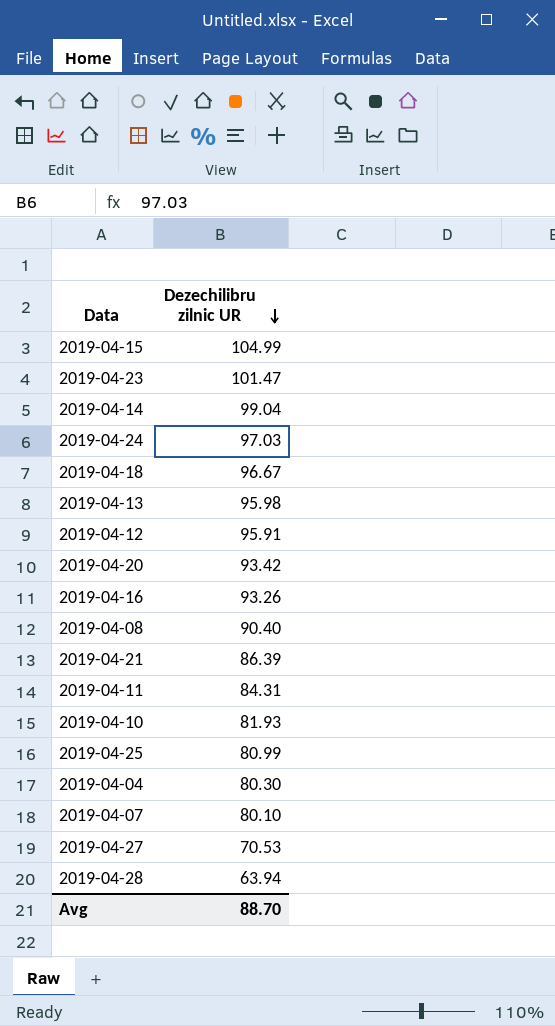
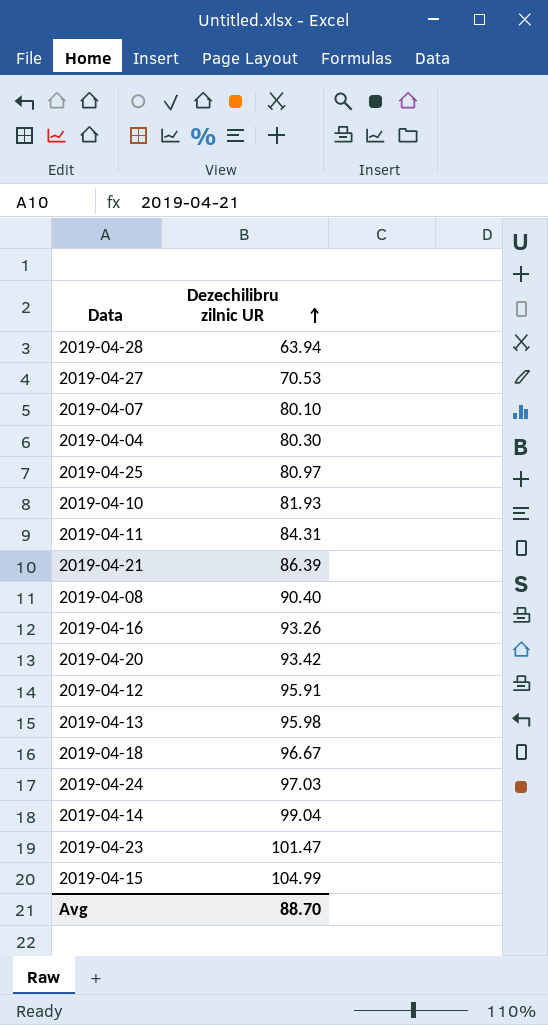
row order: Dezechilibru zilnic UR descending -> Dezechilibru zilnic UR ascending
2019-04-25 | Dezechilibru zilnic UR: 80.99 -> 80.97

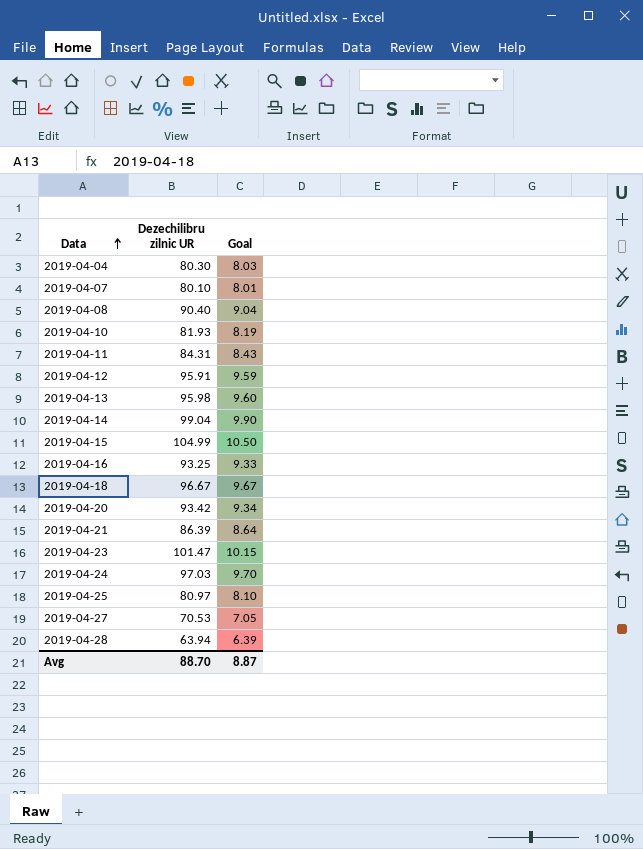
row order: Dezechilibru zilnic UR ascending -> Data ascending
column Goal | formula: none -> [Dezechilibru zilnic UR] * 0.1
2019-04-16 | Dezechilibru zilnic UR: 93.26 -> 93.25

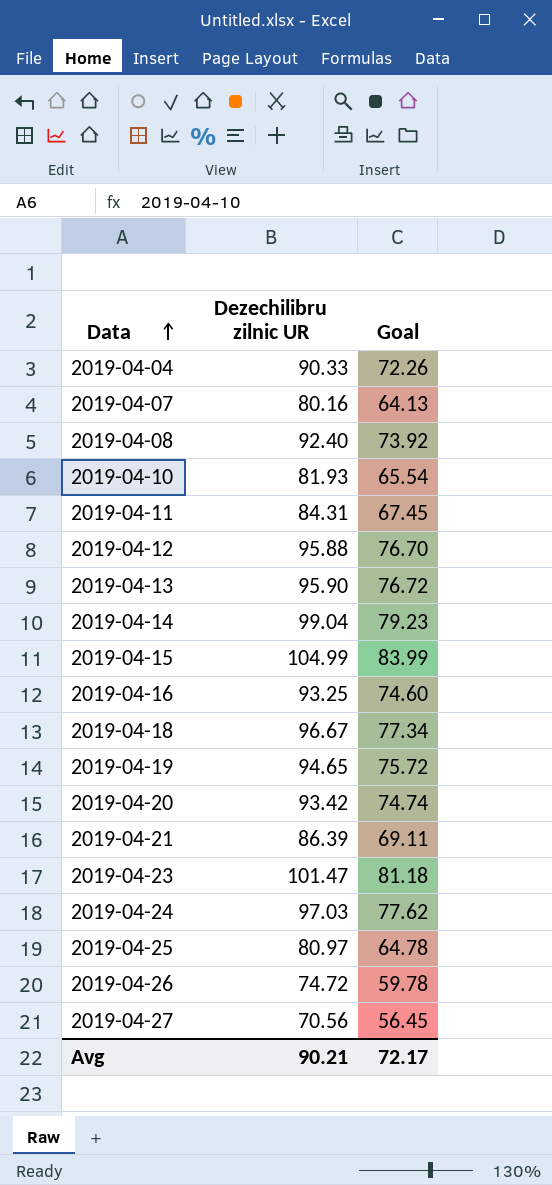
column Goal | formula: [Dezechilibru zilnic UR] * 0.1 -> [Dezechilibru zilnic UR] * 0.8
row 2019-04-28: 63.94 | 6.39 -> none
2019-04-04 | Dezechilibru zilnic UR: 80.30 -> 90.33
2019-04-07 | Dezechilibru zilnic UR: 80.10 -> 80.16
2019-04-08 | Dezechilibru zilnic UR: 90.40 -> 92.40
2019-04-12 | Dezechilibru zilnic UR: 95.91 -> 95.88
2019-04-13 | Dezechilibru zilnic UR: 95.98 -> 95.90
row 2019-04-19: none -> 94.65 | 75.72
row 2019-04-26: none -> 74.72 | 59.78
2019-04-27 | Dezechilibru zilnic UR: 70.53 -> 70.56
Avg | Dezechilibru zilnic UR: 88.70 -> 90.21
Avg | Goal: 8.87 -> 72.17

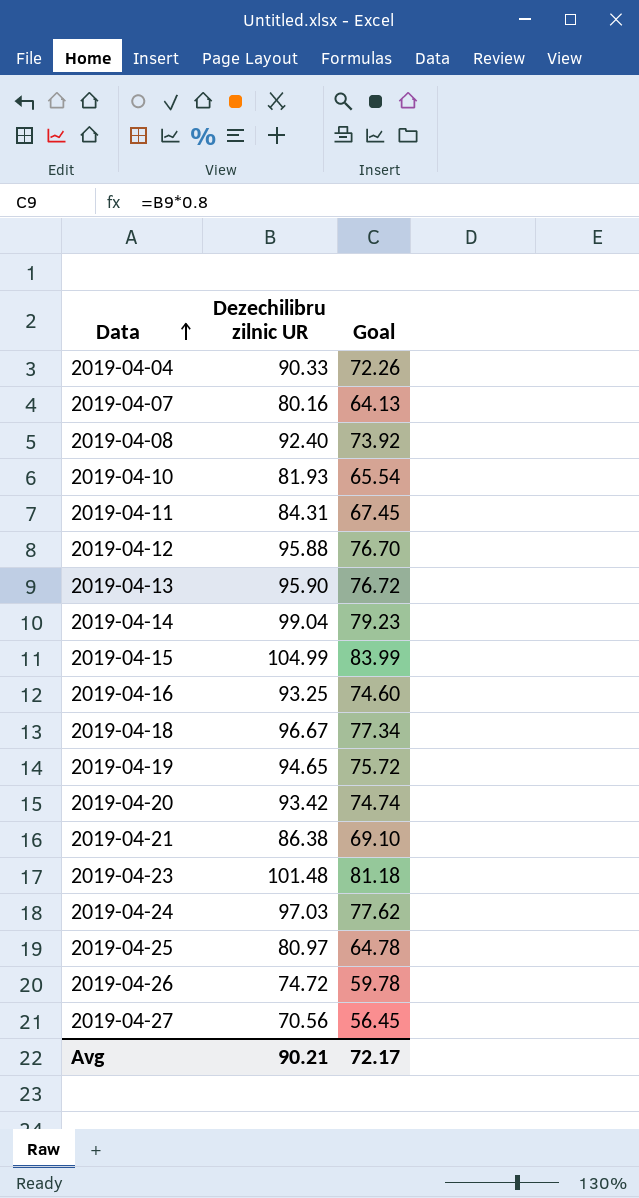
2019-04-21 | Dezechilibru zilnic UR: 86.39 -> 86.38
2019-04-21 | Goal: 69.11 -> 69.10
2019-04-23 | Dezechilibru zilnic UR: 101.47 -> 101.48

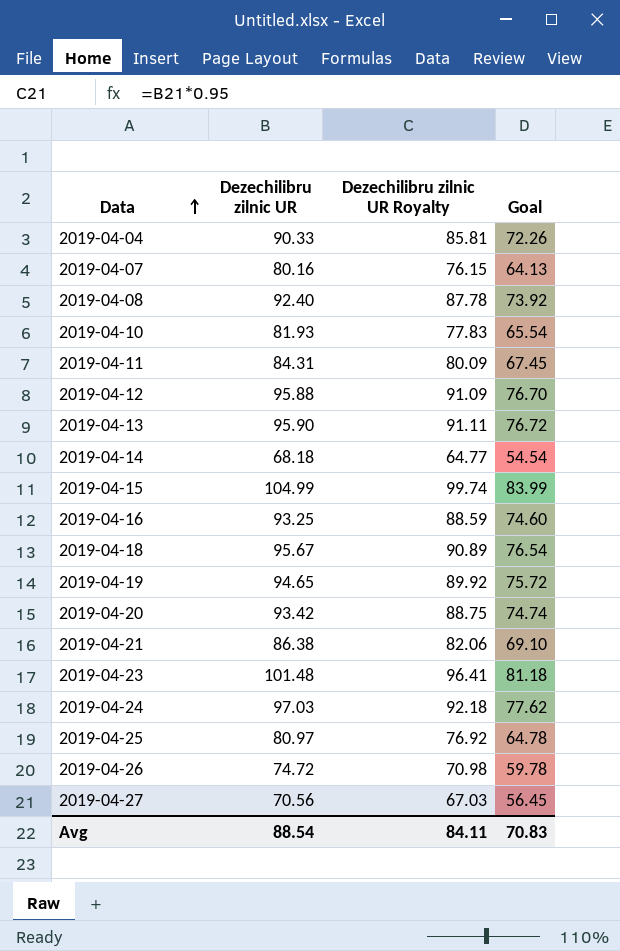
column Dezechilibru zilnic UR Royalty | formula: none -> [Dezechilibru zilnic UR] * 0.95
2019-04-14 | Dezechilibru zilnic UR: 99.04 -> 68.18
2019-04-14 | Goal: 79.23 -> 54.54
2019-04-18 | Dezechilibru zilnic UR: 96.67 -> 95.67
2019-04-18 | Goal: 77.34 -> 76.54
Avg | Dezechilibru zilnic UR: 90.21 -> 88.54
Avg | Goal: 72.17 -> 70.83

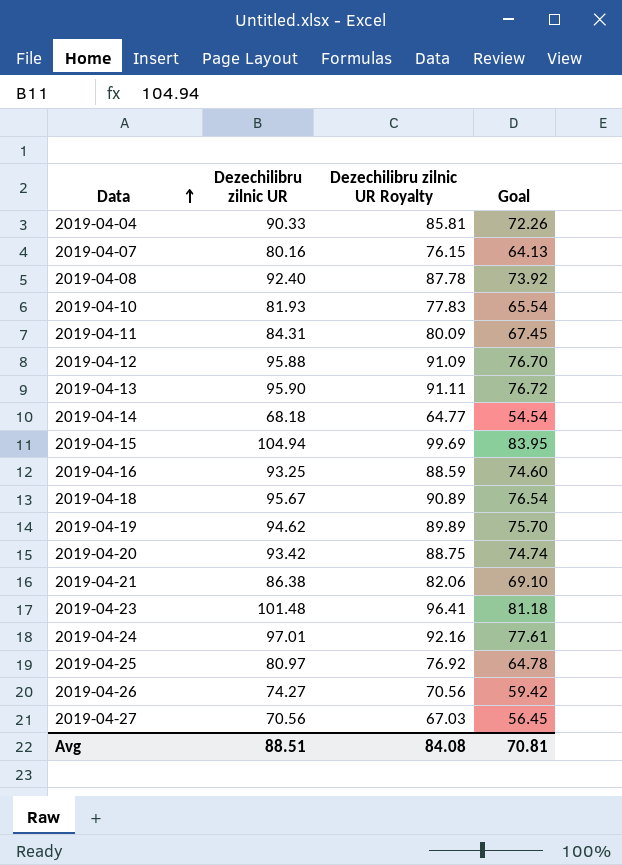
2019-04-15 | Dezechilibru zilnic UR: 104.99 -> 104.94
2019-04-15 | Dezechilibru zilnic UR Royalty: 99.74 -> 99.69
2019-04-15 | Goal: 83.99 -> 83.95
2019-04-19 | Dezechilibru zilnic UR: 94.65 -> 94.62
2019-04-19 | Dezechilibru zilnic UR Royalty: 89.92 -> 89.89
2019-04-19 | Goal: 75.72 -> 75.70
2019-04-24 | Dezechilibru zilnic UR: 97.03 -> 97.01
2019-04-24 | Dezechilibru zilnic UR Royalty: 92.18 -> 92.16
2019-04-24 | Goal: 77.62 -> 77.61
2019-04-26 | Dezechilibru zilnic UR: 74.72 -> 74.27
2019-04-26 | Dezechilibru zilnic UR Royalty: 70.98 -> 70.56
2019-04-26 | Goal: 59.78 -> 59.42
Avg | Dezechilibru zilnic UR: 88.54 -> 88.51
Avg | Dezechilibru zilnic UR Royalty: 84.11 -> 84.08
Avg | Goal: 70.83 -> 70.81

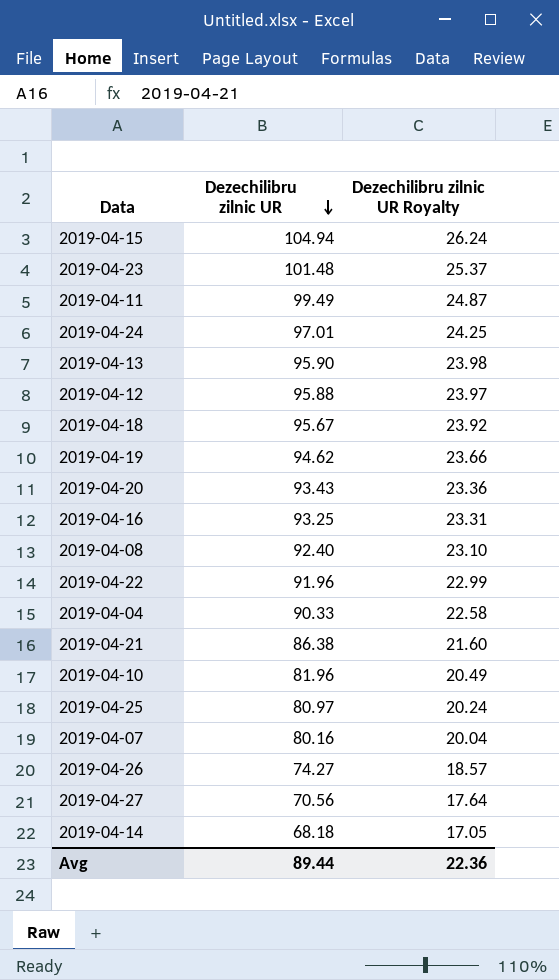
row order: Data ascending -> Dezechilibru zilnic UR descending
column Goal | formula: [Dezechilibru zilnic UR] * 0.8 -> none
column Dezechilibru zilnic UR Royalty | formula: [Dezechilibru zilnic UR] * 0.95 -> [Dezechilibru zilnic UR] * 0.25
2019-04-11 | Dezechilibru zilnic UR: 84.31 -> 99.49
2019-04-20 | Dezechilibru zilnic UR: 93.42 -> 93.43
row 2019-04-22: none -> 91.96 | 22.99
2019-04-10 | Dezechilibru zilnic UR: 81.93 -> 81.96
Avg | Dezechilibru zilnic UR: 88.51 -> 89.44
Avg | Dezechilibru zilnic UR Royalty: 84.08 -> 22.36

